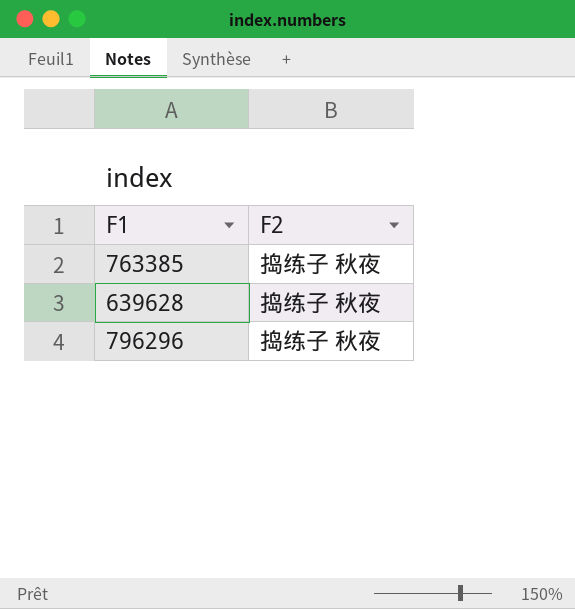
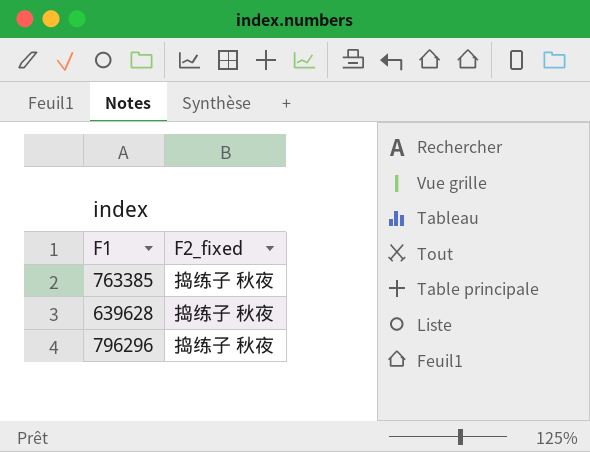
column name: F2 -> F2_fixed

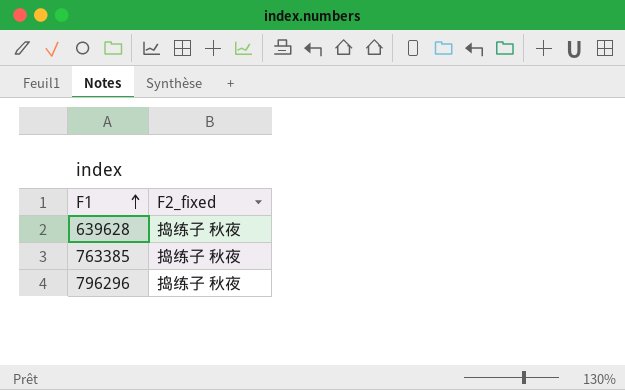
row order: none -> F1 ascending

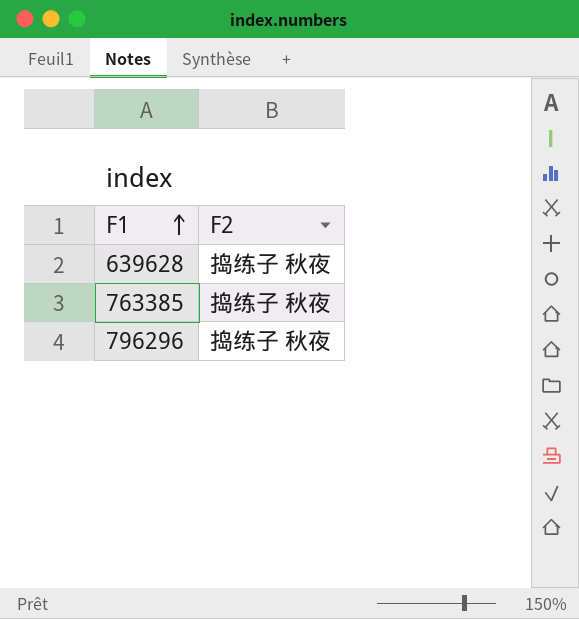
column name: F2_fixed -> F2

